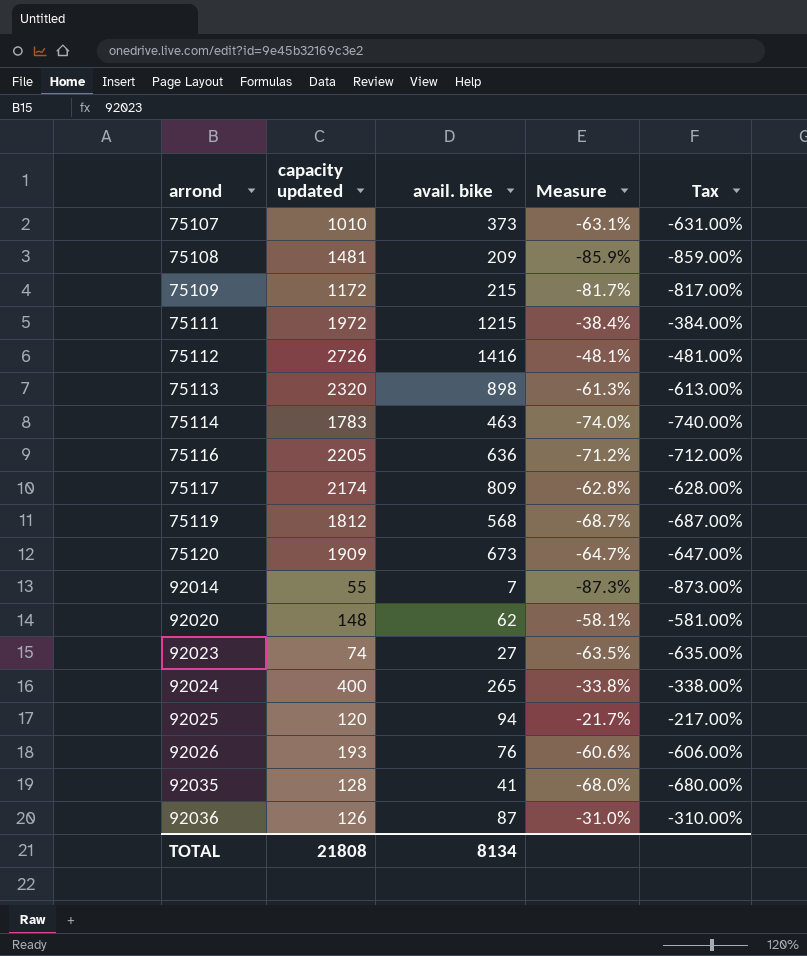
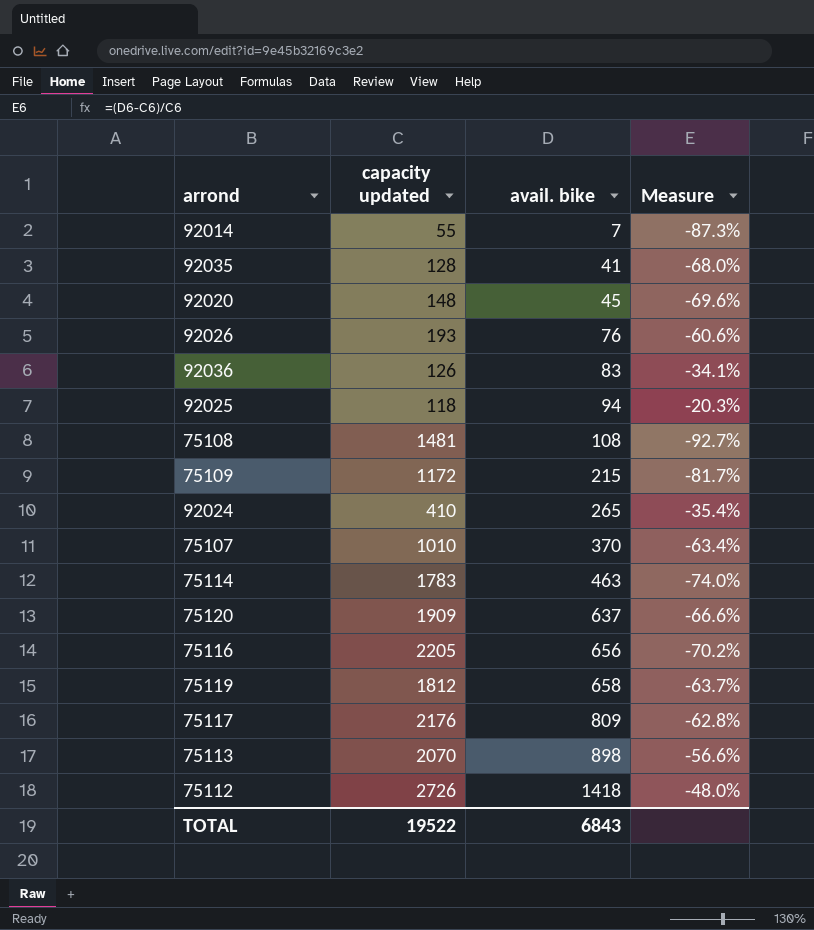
row order: arrond ascending -> avail. bike ascending
column Tax | formula: [Measure] * 10 -> none
row 75111: 1972 | 1215 | -38.4% | -384.00% -> none
row 92023: 74 | 27 | -63.5% | -635.00% -> none
92020 | avail. bike: 62 -> 45
92020 | Measure: -58.1% -> -69.6%
92036 | avail. bike: 87 -> 83
92036 | Measure: -31.0% -> -34.1%
92025 | capacity updated: 120 -> 118
92025 | Measure: -21.7% -> -20.3%
75108 | avail. bike: 209 -> 108
75108 | Measure: -85.9% -> -92.7%
92024 | capacity updated: 400 -> 410
92024 | Measure: -33.8% -> -35.4%
75107 | avail. bike: 373 -> 370
75107 | Measure: -63.1% -> -63.4%
75120 | avail. bike: 673 -> 637
75120 | Measure: -64.7% -> -66.6%
75116 | avail. bike: 636 -> 656
75116 | Measure: -71.2% -> -70.2%
75119 | avail. bike: 568 -> 658
75119 | Measure: -68.7% -> -63.7%
75117 | capacity updated: 2174 -> 2176
75113 | capacity updated: 2320 -> 2070
75113 | Measure: -61.3% -> -56.6%
75112 | avail. bike: 1416 -> 1418
75112 | Measure: -48.1% -> -48.0%
TOTAL | capacity updated: 21808 -> 19522
TOTAL | avail. bike: 8134 -> 6843

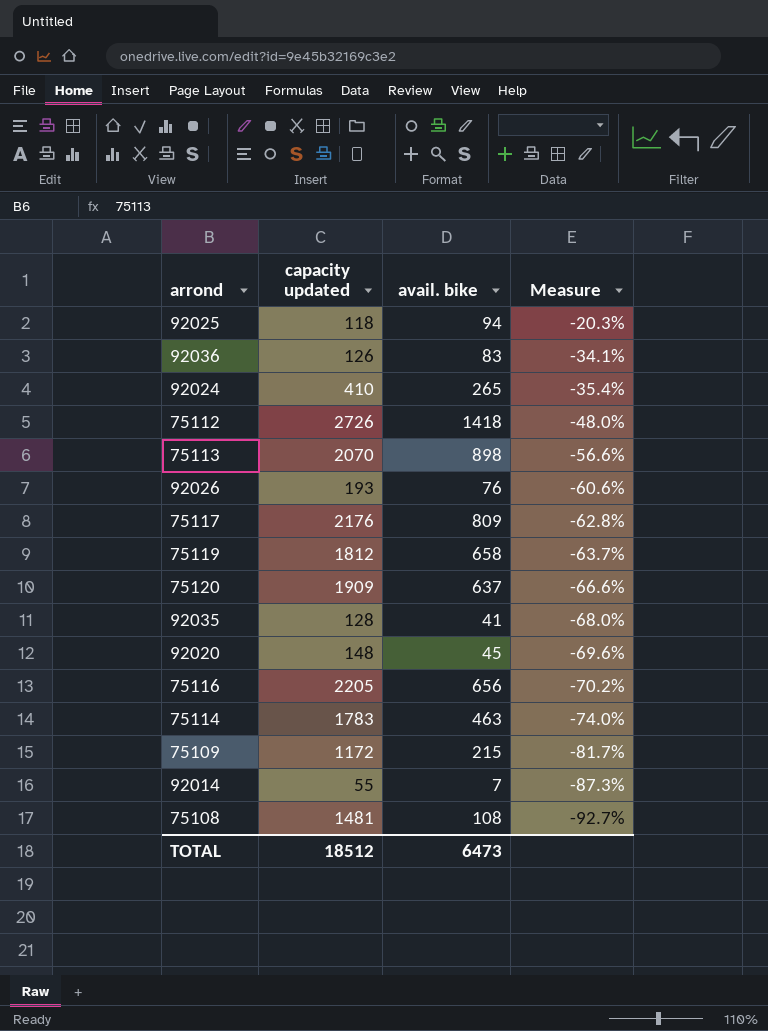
row order: avail. bike ascending -> Measure descending
row 75107: 1010 | 370 | -63.4% -> none
TOTAL | capacity updated: 19522 -> 18512
TOTAL | avail. bike: 6843 -> 6473

